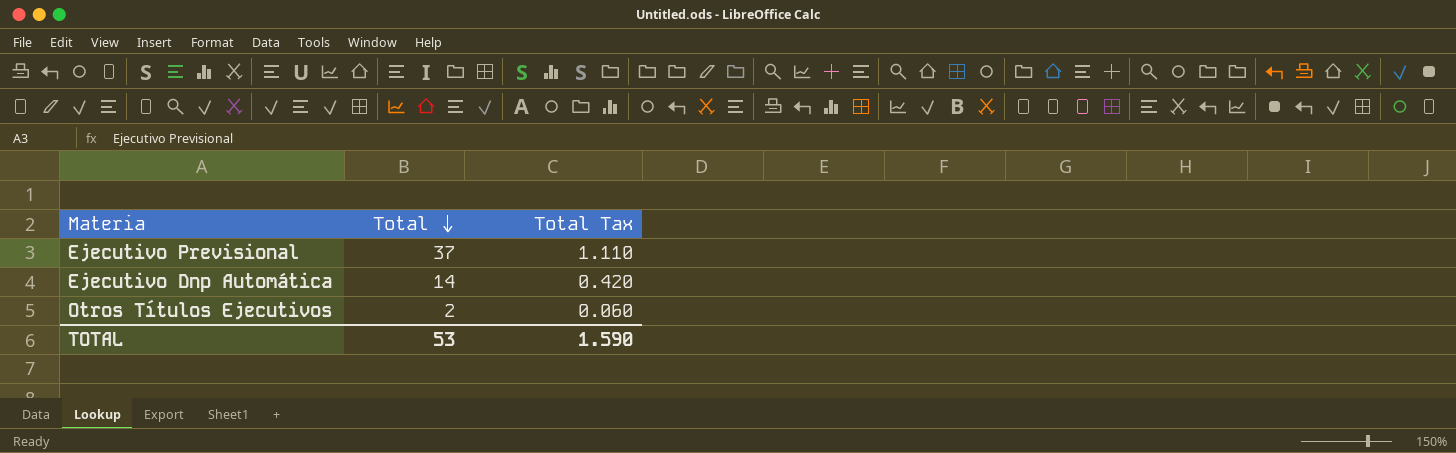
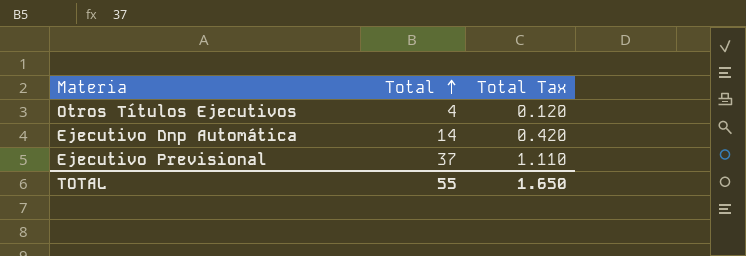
row order: Total descending -> Total ascending
Otros Títulos Ejecutivos | Total: 2 -> 4
Otros Títulos Ejecutivos | Total Tax: 0.060 -> 0.120
TOTAL | Total: 53 -> 55
TOTAL | Total Tax: 1.590 -> 1.650

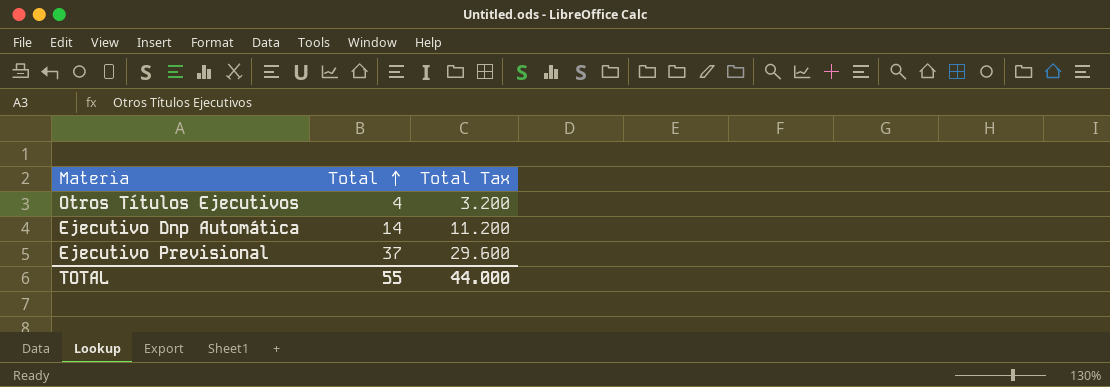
column Total Tax | formula: [Total] * 0.03 -> [Total] * 0.8
TOTAL | Total Tax: 1.650 -> 44.000

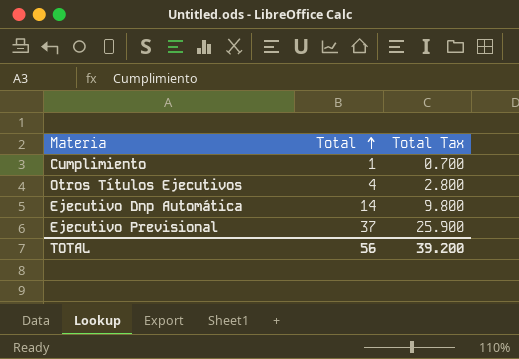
column Total Tax | formula: [Total] * 0.8 -> [Total] * 0.7
row Cumplimiento: none -> 1 | 0.700
TOTAL | Total: 55 -> 56
TOTAL | Total Tax: 44.000 -> 39.200

